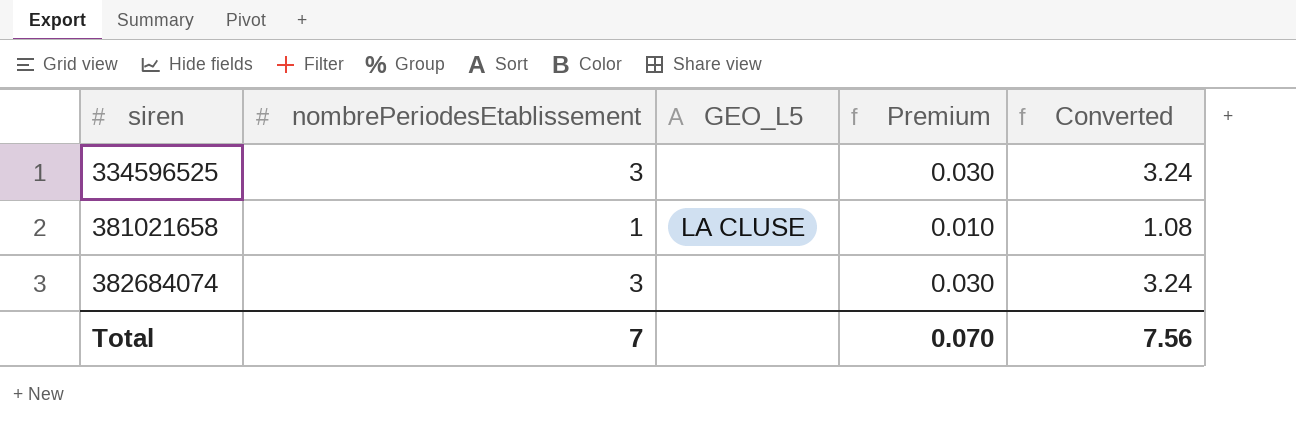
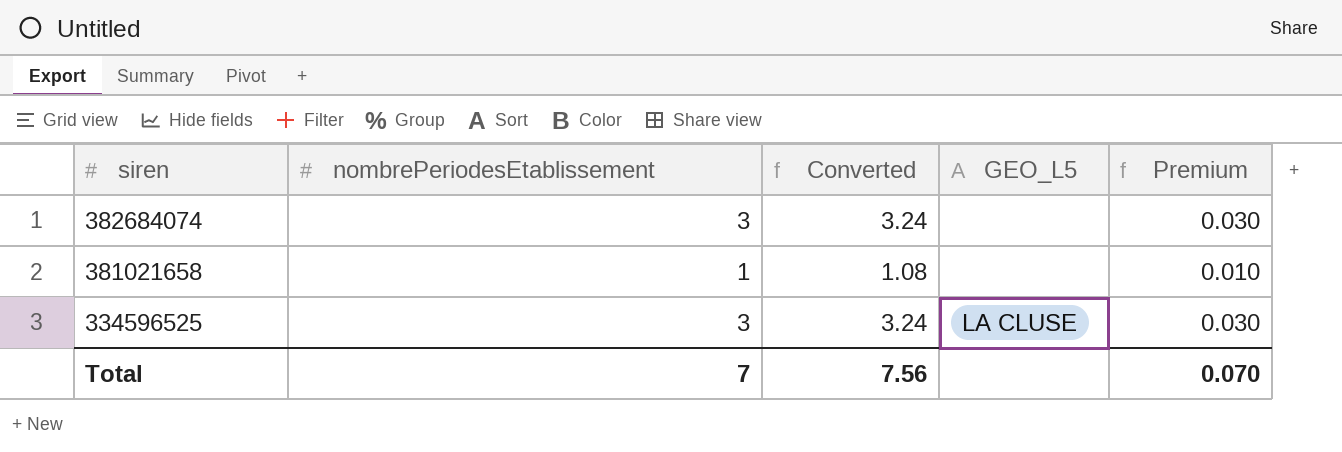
row order: siren ascending -> siren descending
column Converted | position: 5 -> 3
381021658 | GEO_L5: LA CLUSE -> none
334596525 | GEO_L5: none -> LA CLUSE

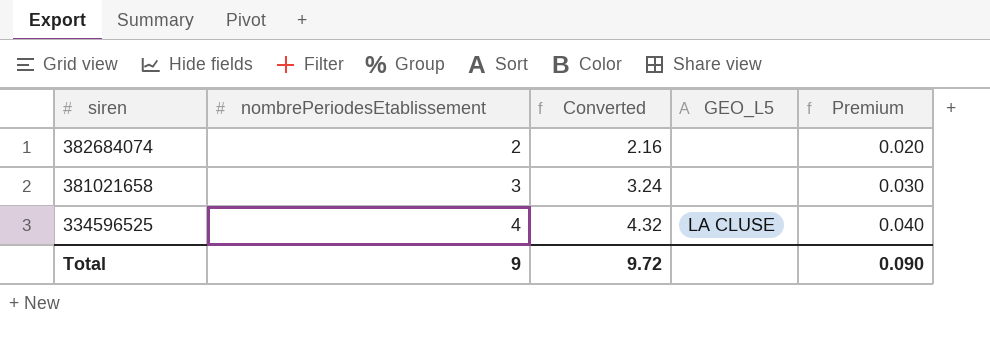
382684074 | nombrePeriodesEtablissement: 3 -> 2
382684074 | Converted: 3.24 -> 2.16
382684074 | Premium: 0.030 -> 0.020
381021658 | nombrePeriodesEtablissement: 1 -> 3
381021658 | Converted: 1.08 -> 3.24
381021658 | Premium: 0.010 -> 0.030
334596525 | nombrePeriodesEtablissement: 3 -> 4
334596525 | Converted: 3.24 -> 4.32
334596525 | Premium: 0.030 -> 0.040
Total | nombrePeriodesEtablissement: 7 -> 9
Total | Converted: 7.56 -> 9.72
Total | Premium: 0.070 -> 0.090

